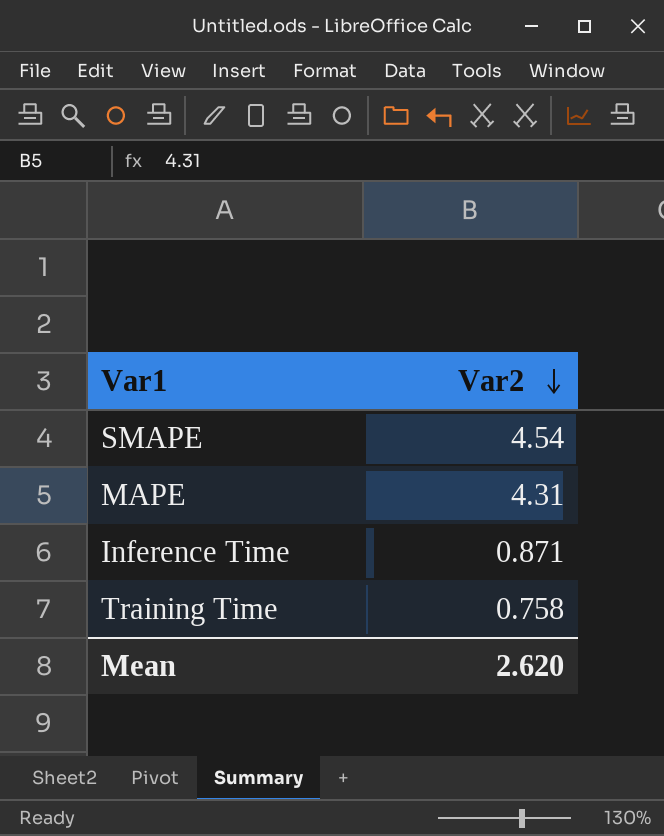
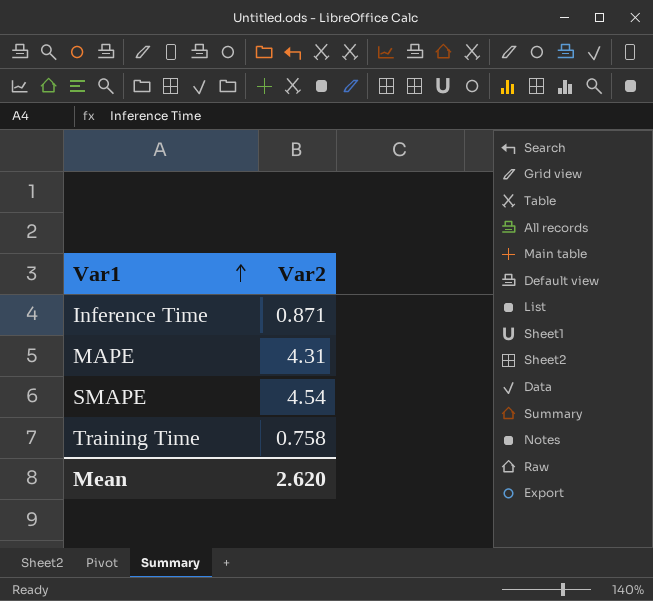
row order: Var2 descending -> Var1 ascending

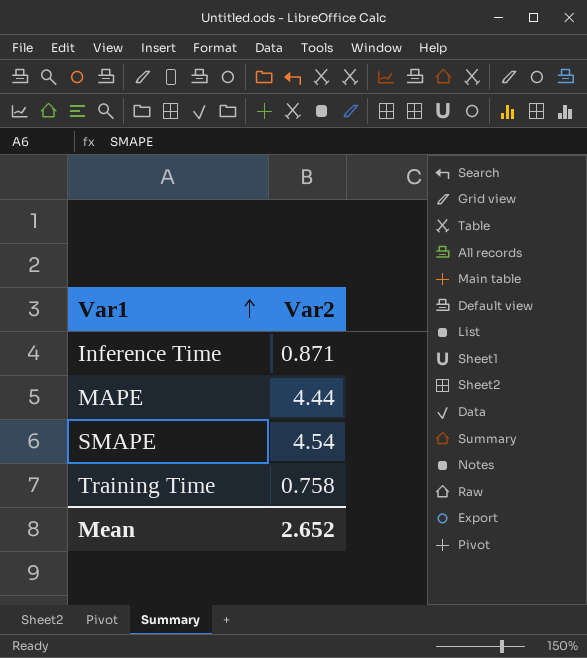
MAPE | Var2: 4.31 -> 4.44
Mean | Var2: 2.620 -> 2.652

